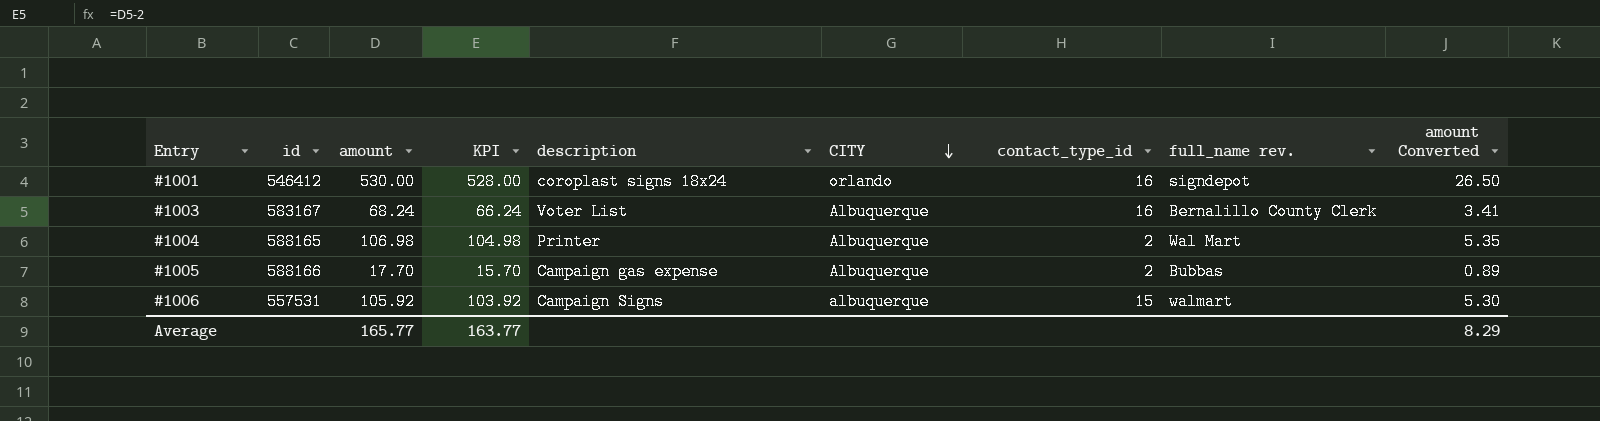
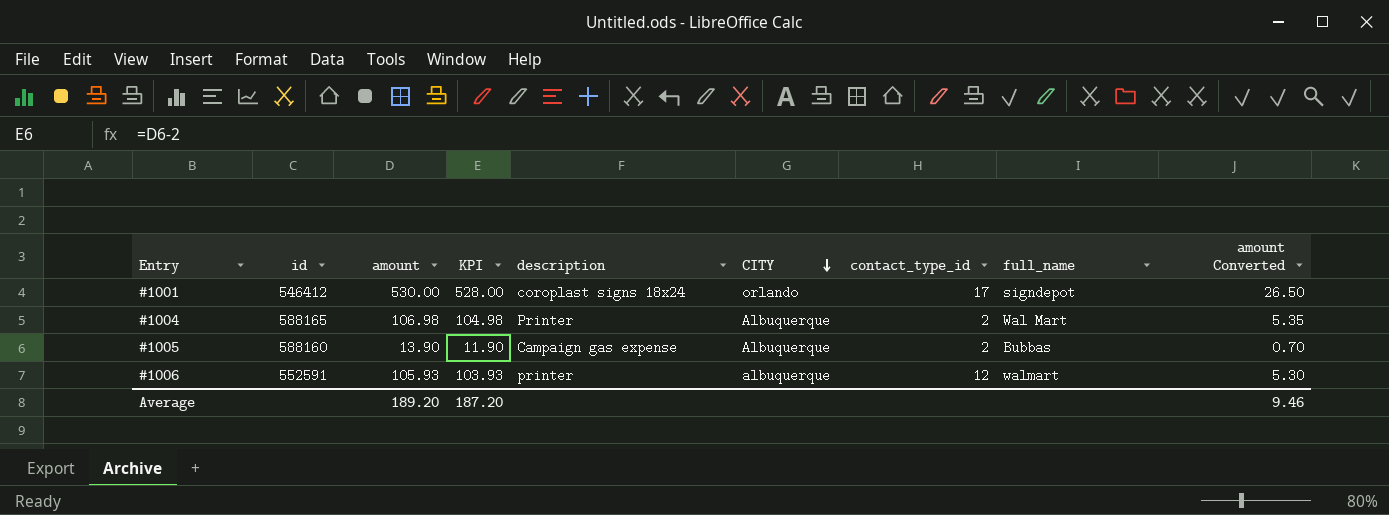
column name: full_name rev. -> full_name
row #1003: 583167 | 68.24 | 66.24 | Voter List | Albuquerque | 16 | Bernalillo County Clerk | 3.41 -> none
#1001 | contact_type_id: 16 -> 17
#1005 | id: 588166 -> 588160
#1005 | amount: 17.70 -> 13.90
#1005 | KPI: 15.70 -> 11.90
#1005 | amount Converted: 0.89 -> 0.70
#1006 | id: 557531 -> 552591
#1006 | amount: 105.92 -> 105.93
#1006 | KPI: 103.92 -> 103.93
#1006 | description: Campaign Signs -> printer
#1006 | contact_type_id: 15 -> 12
Average | amount: 165.77 -> 189.20
Average | KPI: 163.77 -> 187.20
Average | amount Converted: 8.29 -> 9.46

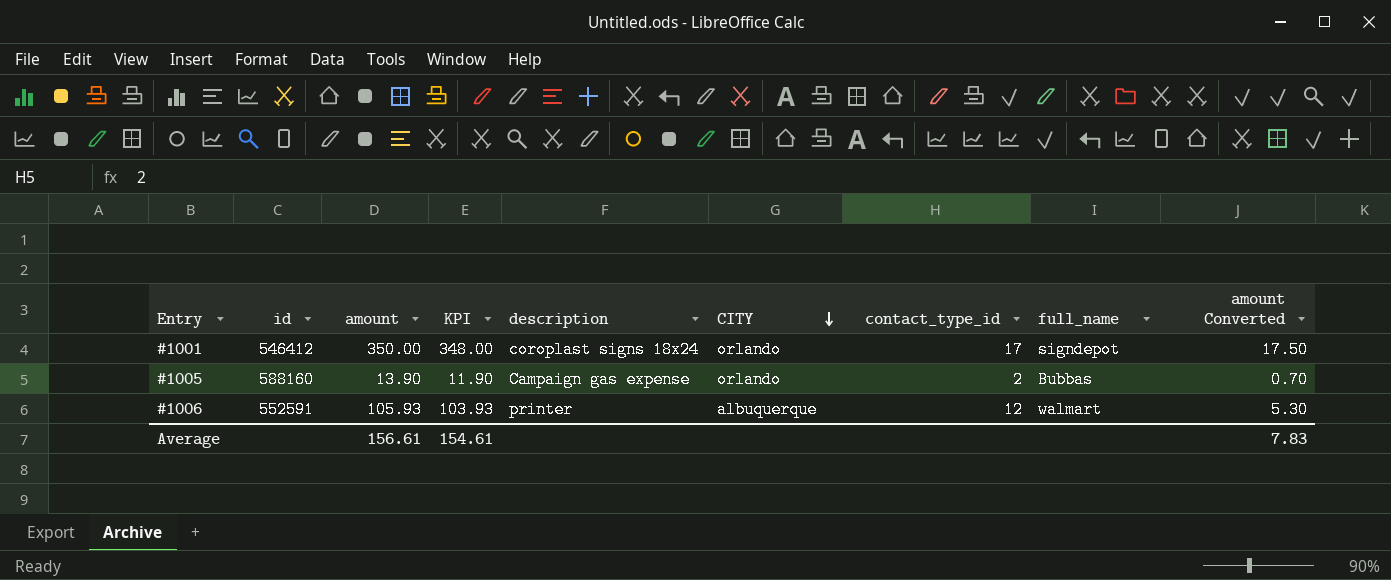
row #1004: 588165 | 106.98 | 104.98 | Printer | Albuquerque | 2 | Wal Mart | 5.35 -> none
#1001 | amount: 530.00 -> 350.00
#1001 | KPI: 528.00 -> 348.00
#1001 | amount Converted: 26.50 -> 17.50
#1005 | CITY: Albuquerque -> orlando
Average | amount: 189.20 -> 156.61
Average | KPI: 187.20 -> 154.61
Average | amount Converted: 9.46 -> 7.83

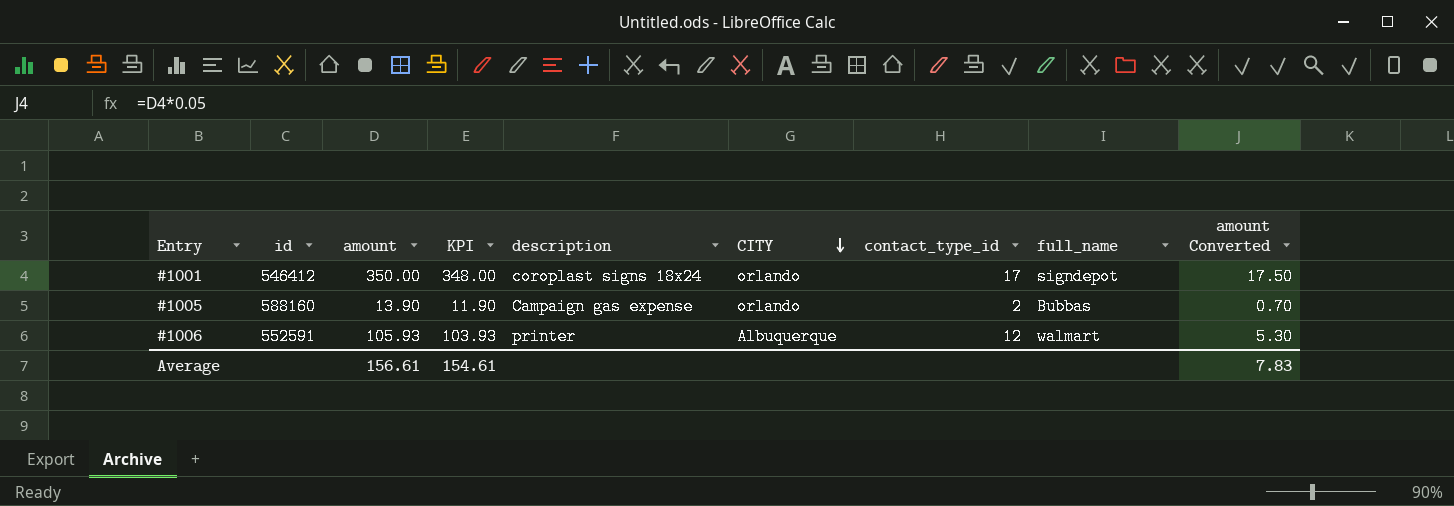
#1006 | CITY: albuquerque -> Albuquerque

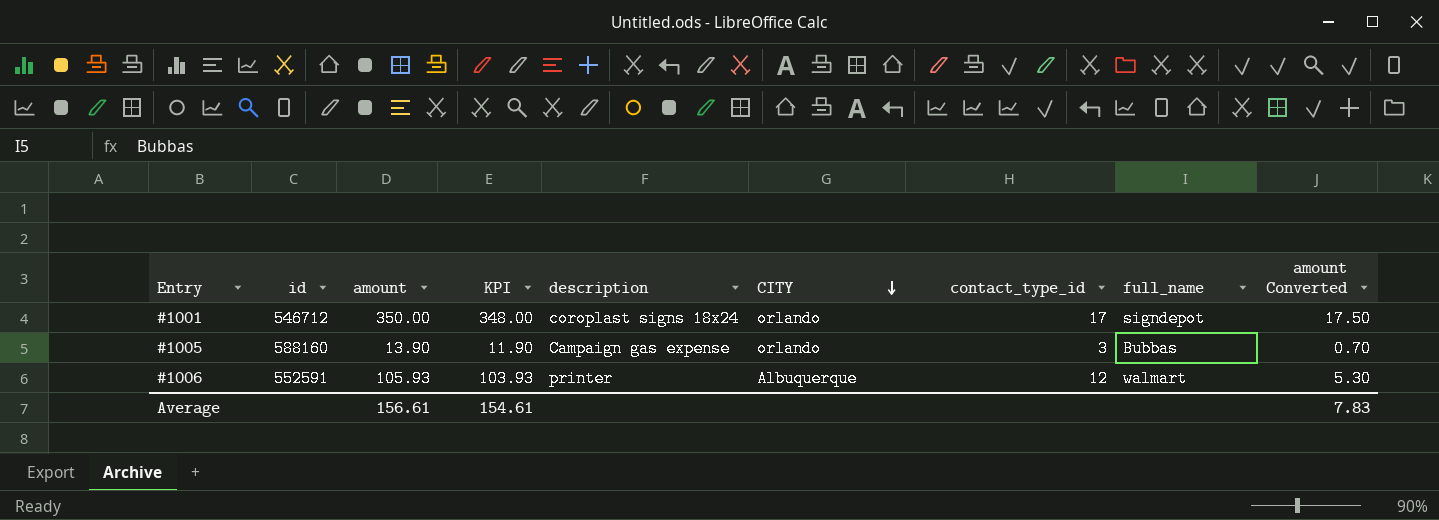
#1001 | id: 546412 -> 546712
#1005 | contact_type_id: 2 -> 3

